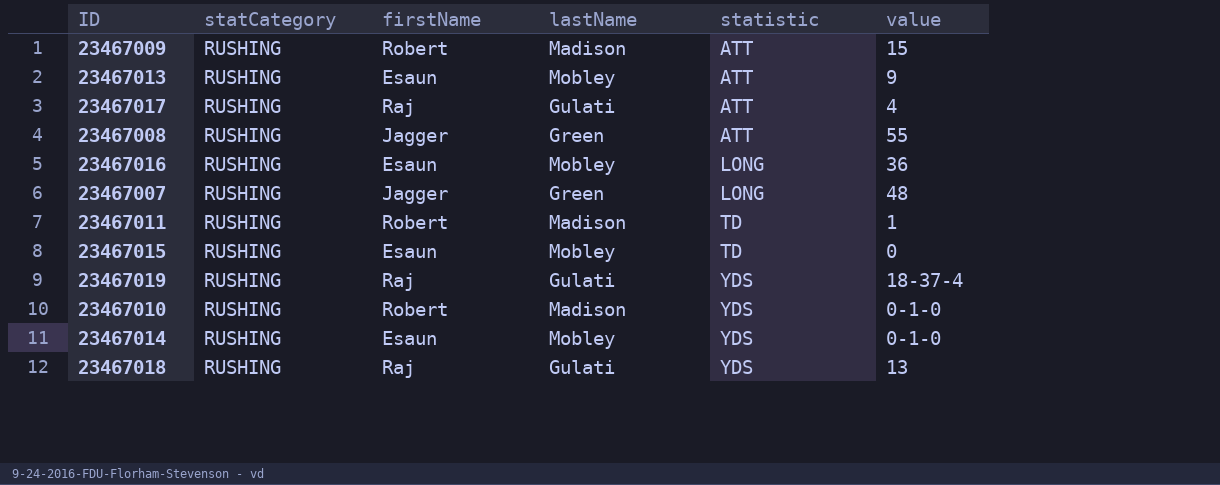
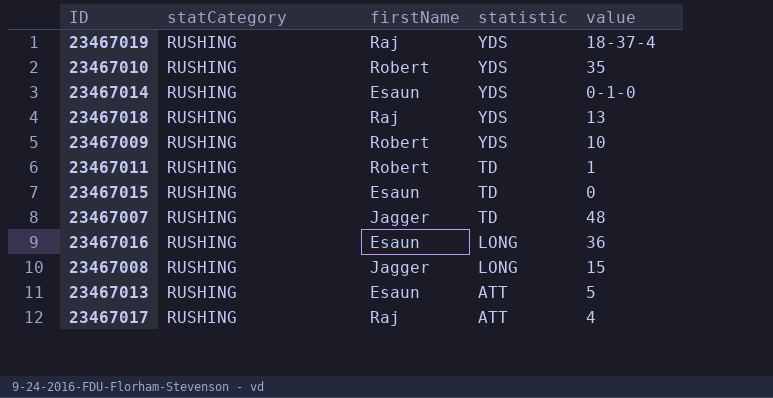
row order: statistic ascending -> statistic descending
column lastName | position: 4 -> none
23467010 | value: 0-1-0 -> 35
23467009 | statistic: ATT -> YDS
23467009 | value: 15 -> 10
23467007 | statistic: LONG -> TD
23467008 | statistic: ATT -> LONG
23467008 | value: 55 -> 15
23467013 | value: 9 -> 5

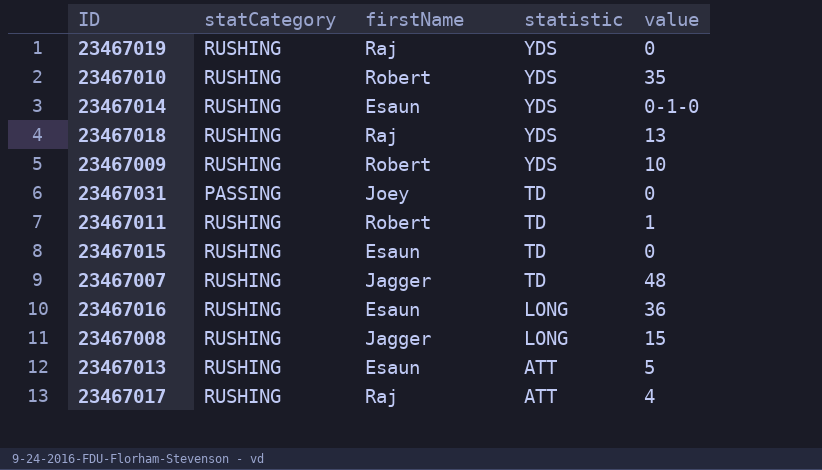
23467019 | value: 18-37-4 -> 0
row 23467031: none -> PASSING | Joey | TD | 0

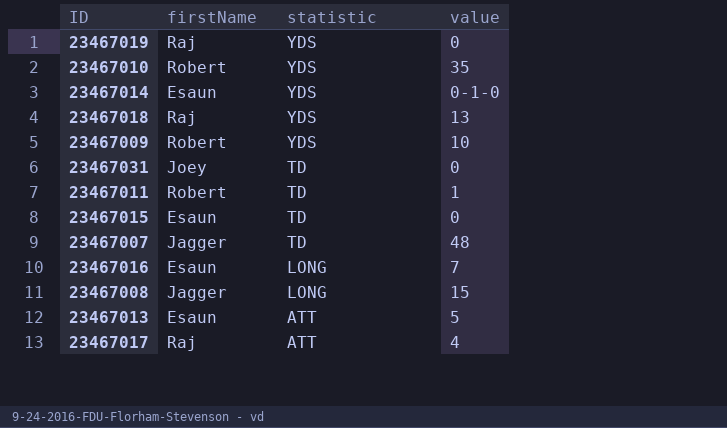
column statCategory | position: 2 -> none
23467016 | value: 36 -> 7

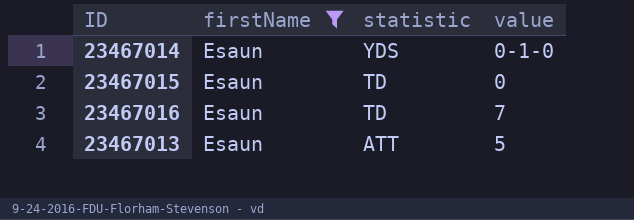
filter: none -> firstName = Esaun
23467016 | statistic: LONG -> TD

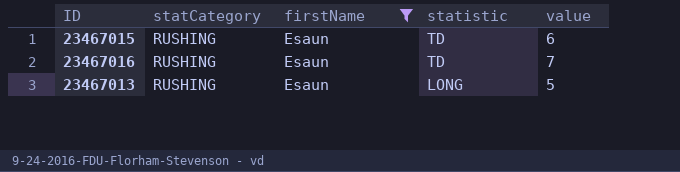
column statCategory | position: none -> 2
row 23467014: Esaun | YDS | 0-1-0 -> none
23467015 | value: 0 -> 6
23467013 | statistic: ATT -> LONG

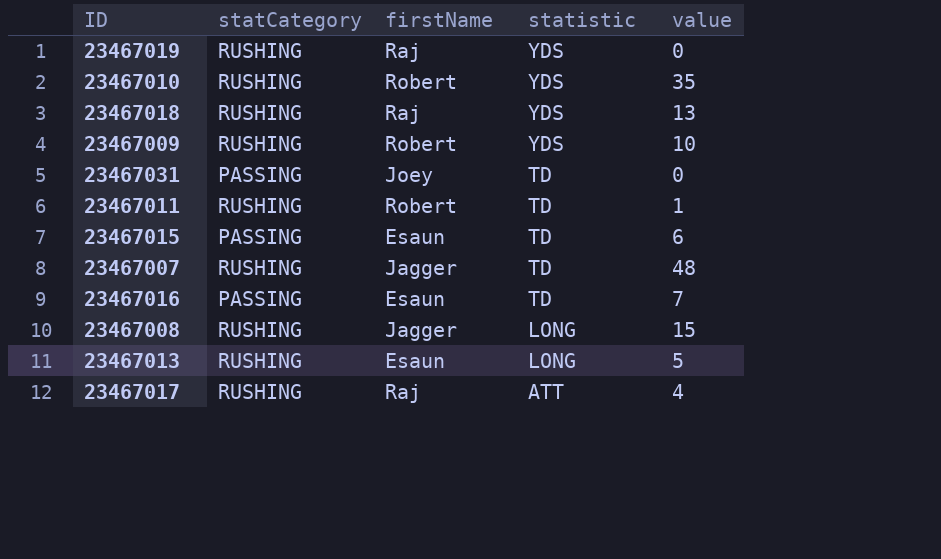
filter: firstName = Esaun -> none
23467015 | statCategory: RUSHING -> PASSING
23467016 | statCategory: RUSHING -> PASSING

